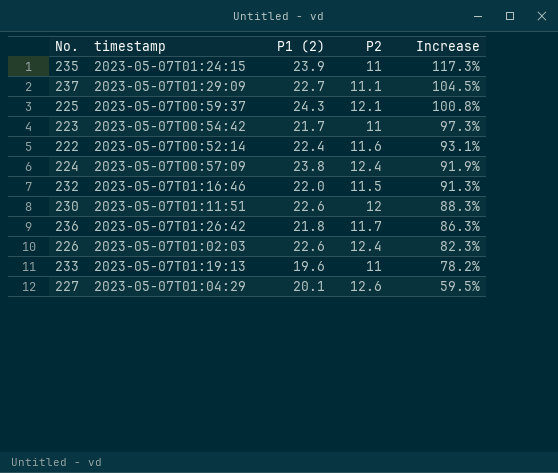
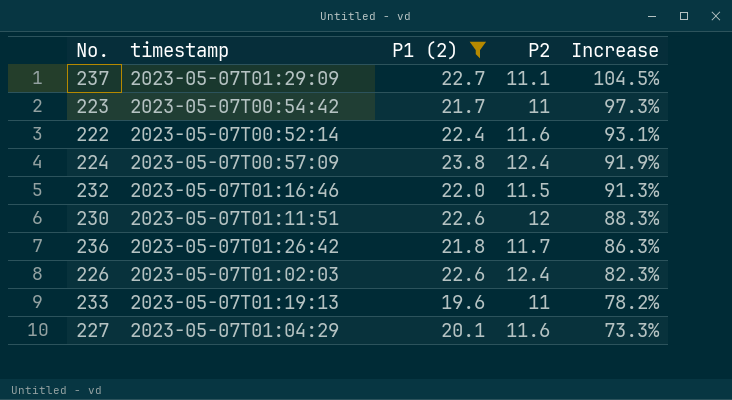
filter: none -> P1 (2) <= 23.8
227 | P2: 12.6 -> 11.6
227 | Increase: 59.5% -> 73.3%

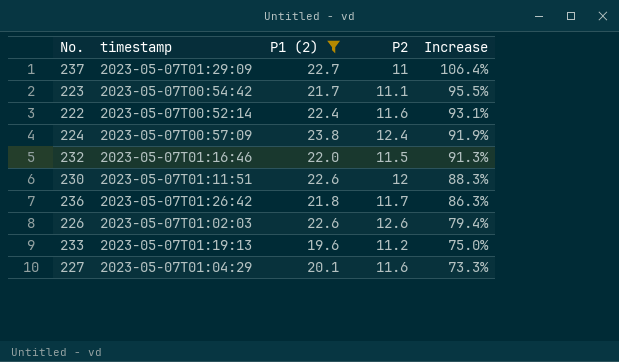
237 | P2: 11.1 -> 11
237 | Increase: 104.5% -> 106.4%
223 | P2: 11 -> 11.1
223 | Increase: 97.3% -> 95.5%
226 | P2: 12.4 -> 12.6
226 | Increase: 82.3% -> 79.4%
233 | P2: 11 -> 11.2
233 | Increase: 78.2% -> 75.0%

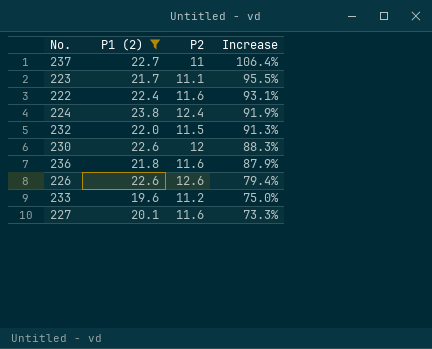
column timestamp | position: 2 -> none
236 | P2: 11.7 -> 11.6
236 | Increase: 86.3% -> 87.9%

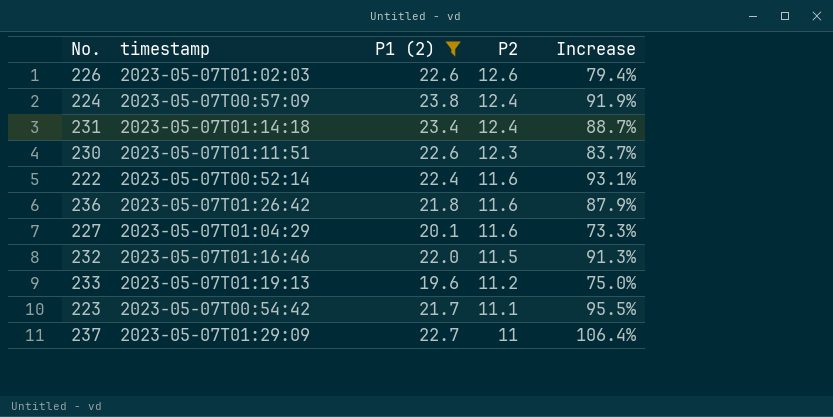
row order: Increase descending -> P2 descending
column timestamp | position: none -> 2
row 231: none -> 2023-05-07T01:14:18 | 23.4 | 12.4 | 88.7%
230 | P2: 12 -> 12.3
230 | Increase: 88.3% -> 83.7%

